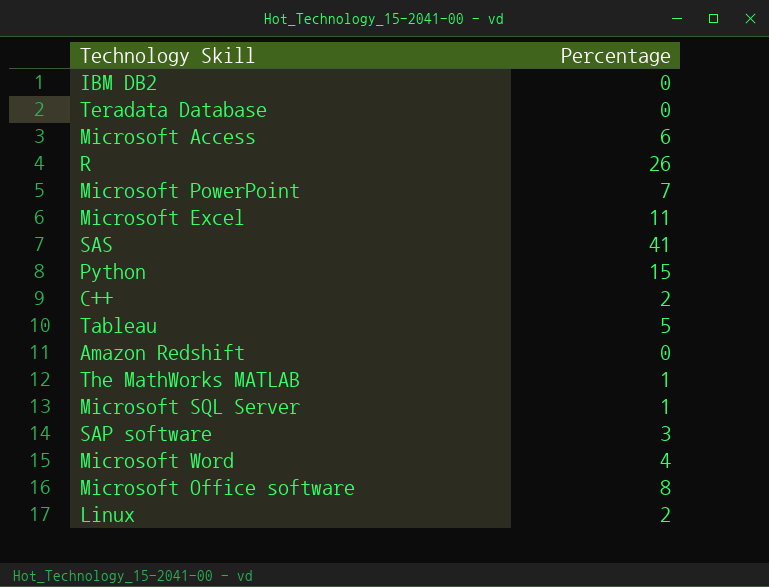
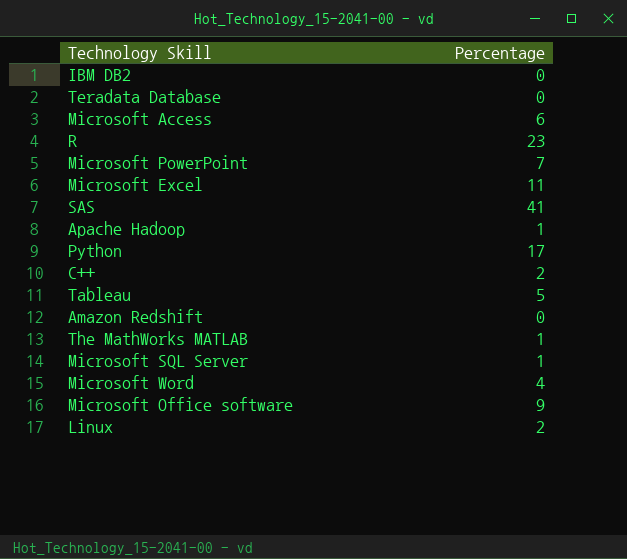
row SAP software: 3 -> none
R | Percentage: 26 -> 23
row Apache Hadoop: none -> 1
Python | Percentage: 15 -> 17
Microsoft Office software | Percentage: 8 -> 9

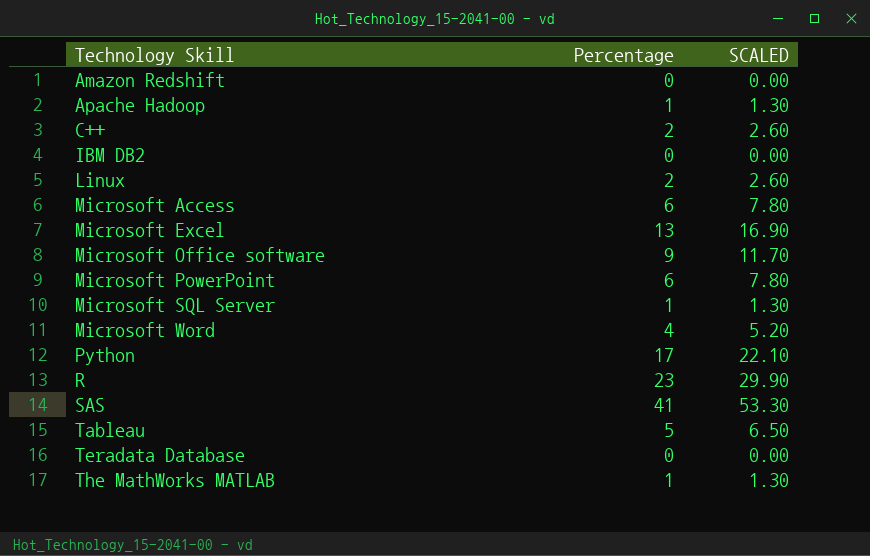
row order: none -> Technology Skill ascending
column SCALED | formula: none -> [Percentage] * 1.3
Microsoft Excel | Percentage: 11 -> 13
Microsoft PowerPoint | Percentage: 7 -> 6

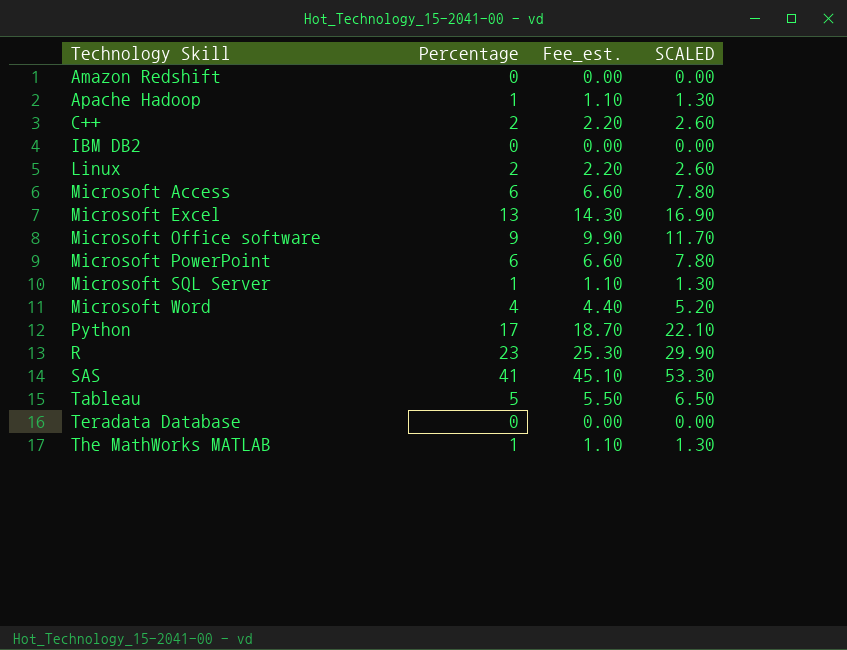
column Fee_est. | formula: none -> [Percentage] * 1.1

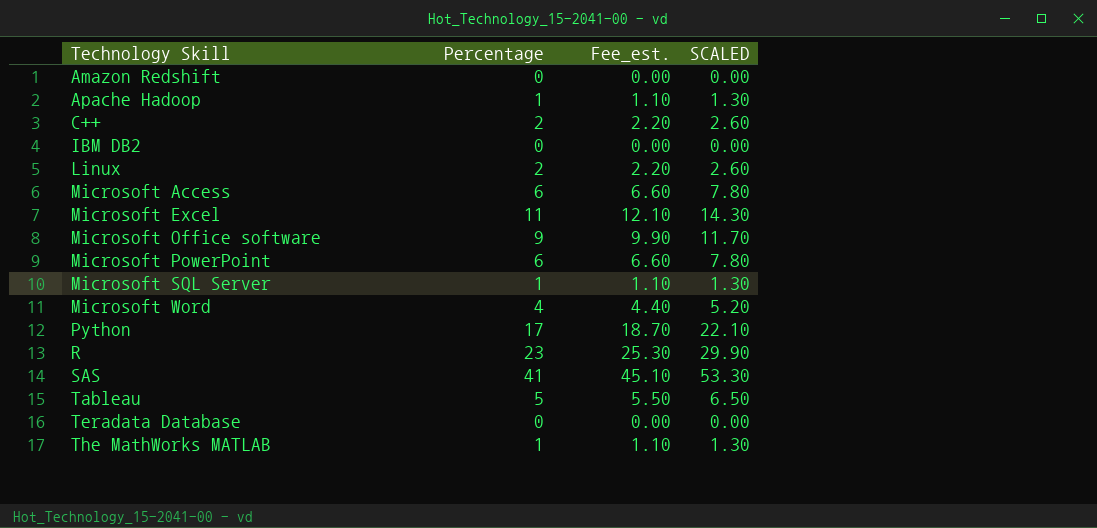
Microsoft Excel | Percentage: 13 -> 11
Microsoft Excel | Fee_est.: 14.30 -> 12.10
Microsoft Excel | SCALED: 16.90 -> 14.30

